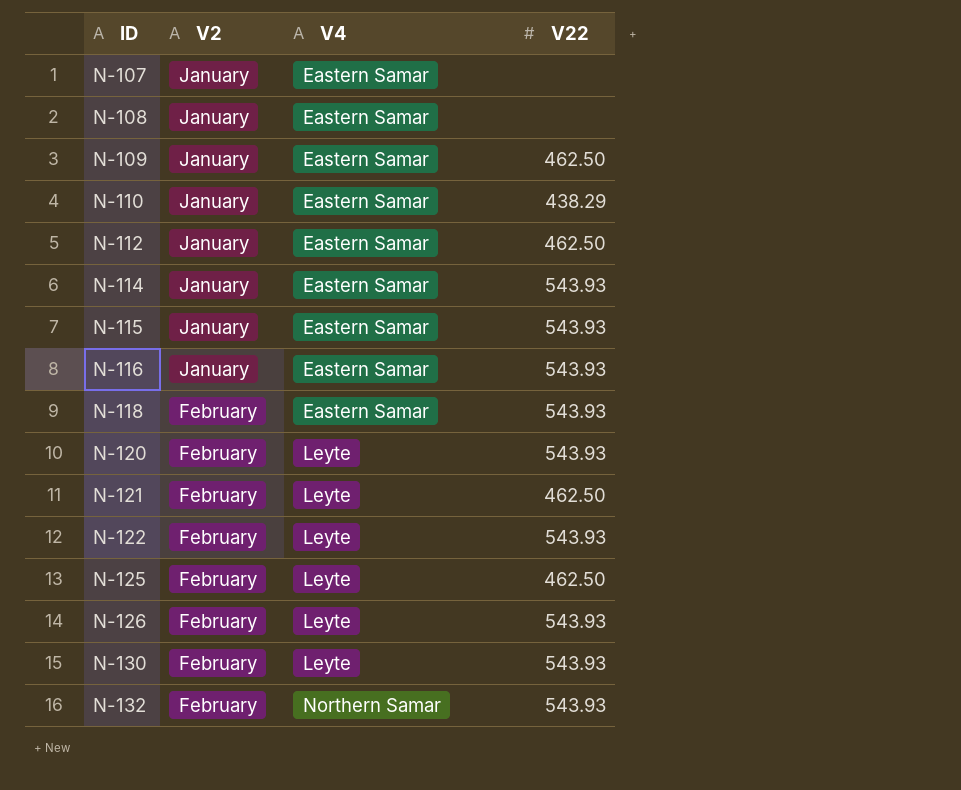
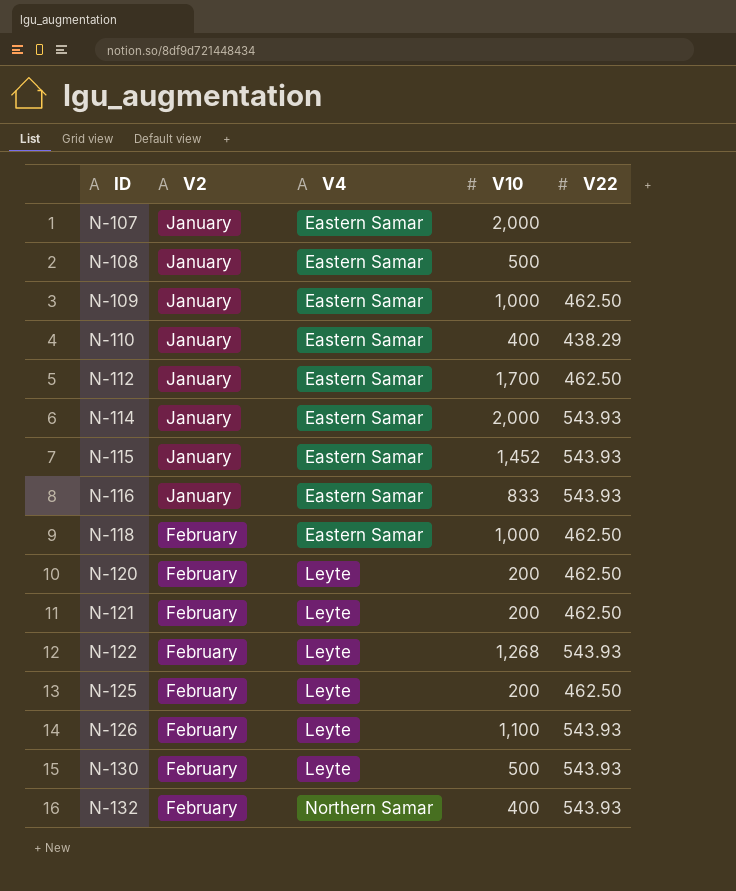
column V10 | position: none -> 4
N-118 | V22: 543.93 -> 462.50
N-120 | V22: 543.93 -> 462.50

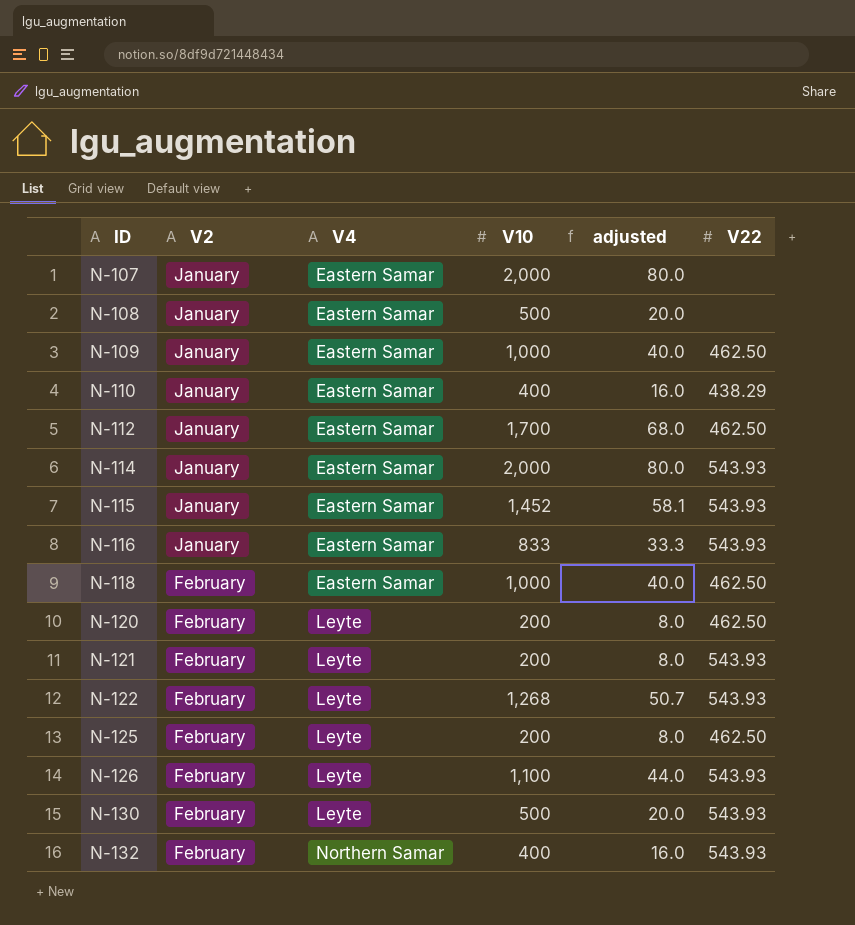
column adjusted | formula: none -> [V10] * 0.04
N-121 | V22: 462.50 -> 543.93

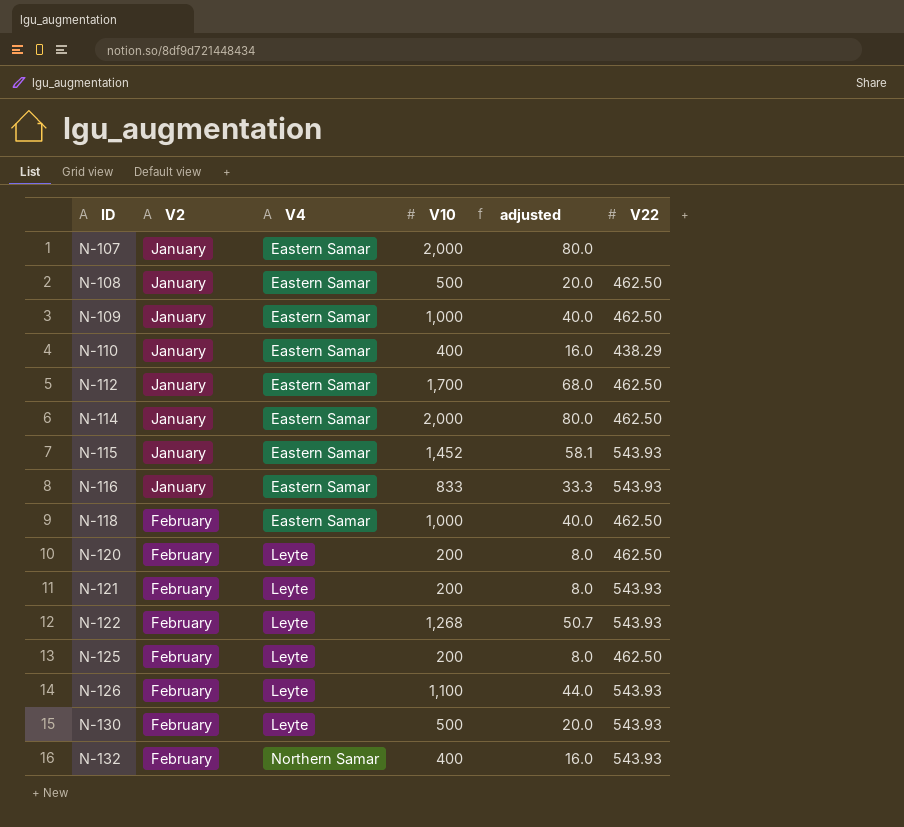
N-108 | V22: none -> 462.50
N-114 | V22: 543.93 -> 462.50

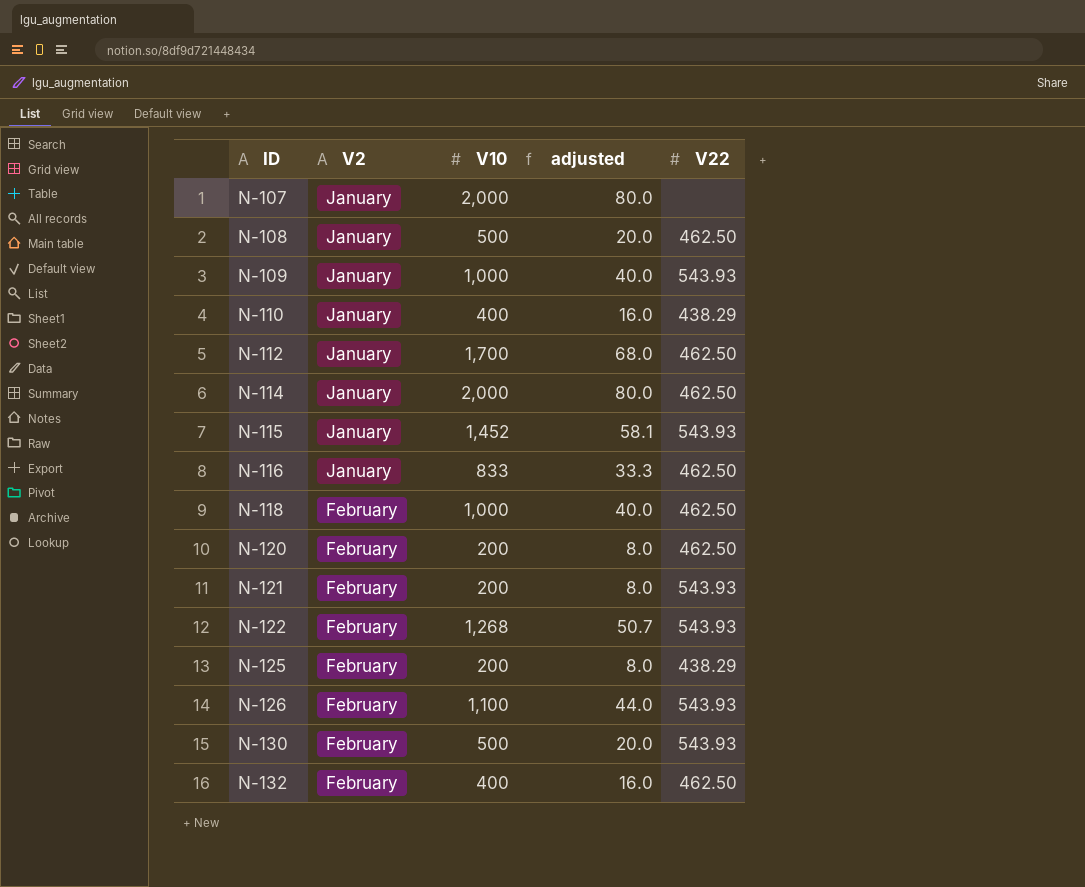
column V4 | position: 3 -> none
N-109 | V22: 462.50 -> 543.93
N-116 | V22: 543.93 -> 462.50
N-125 | V22: 462.50 -> 438.29
N-132 | V22: 543.93 -> 462.50

